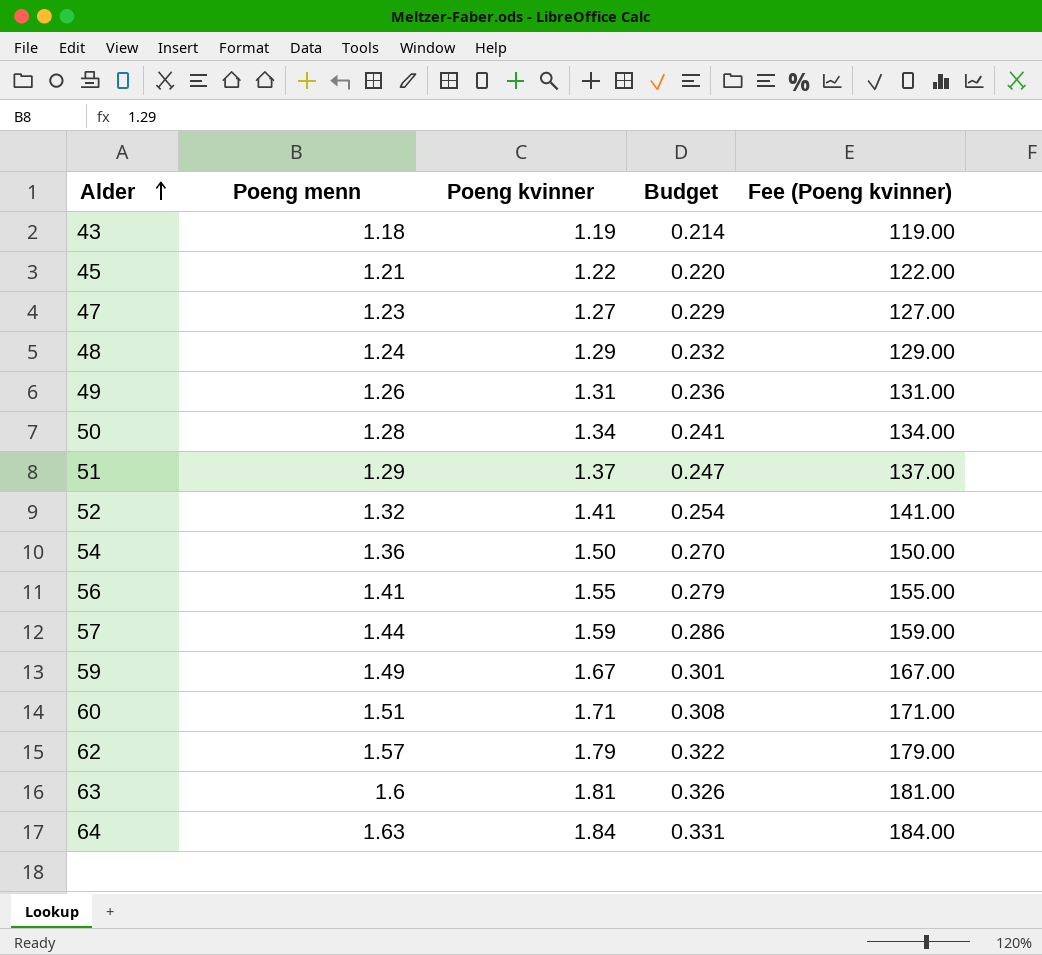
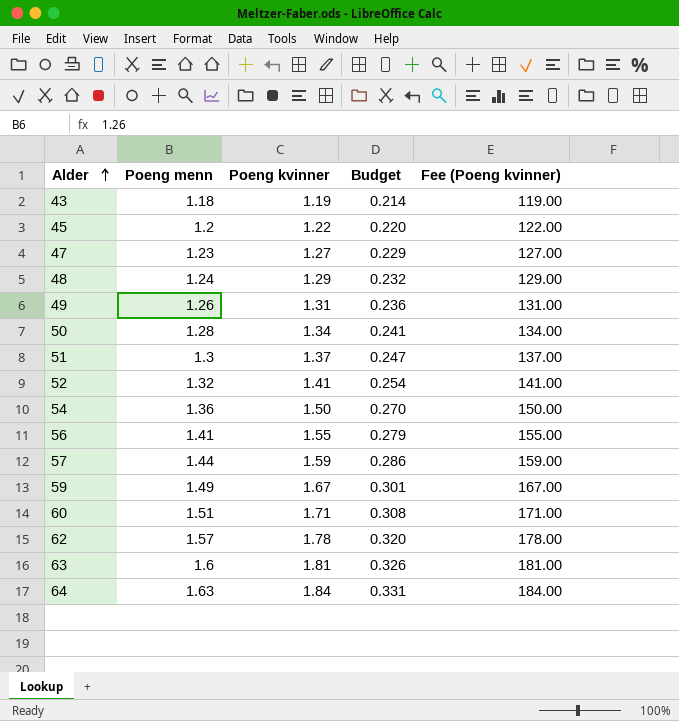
45 | Poeng menn: 1.21 -> 1.2
51 | Poeng menn: 1.29 -> 1.3
62 | Poeng kvinner: 1.79 -> 1.78
62 | Budget: 0.322 -> 0.320
62 | Fee (Poeng kvinner): 179.00 -> 178.00

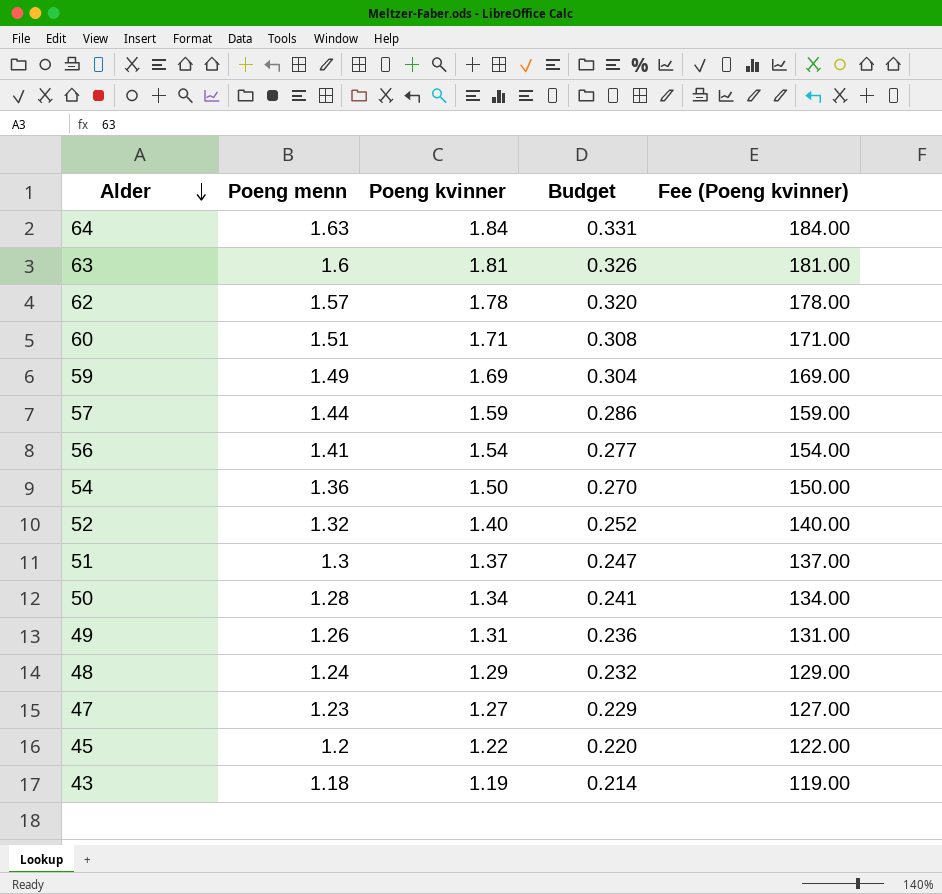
row order: Alder ascending -> Alder descending
59 | Poeng kvinner: 1.67 -> 1.69
59 | Budget: 0.301 -> 0.304
59 | Fee (Poeng kvinner): 167.00 -> 169.00
56 | Poeng kvinner: 1.55 -> 1.54
56 | Budget: 0.279 -> 0.277
56 | Fee (Poeng kvinner): 155.00 -> 154.00
52 | Poeng kvinner: 1.41 -> 1.40
52 | Budget: 0.254 -> 0.252
52 | Fee (Poeng kvinner): 141.00 -> 140.00

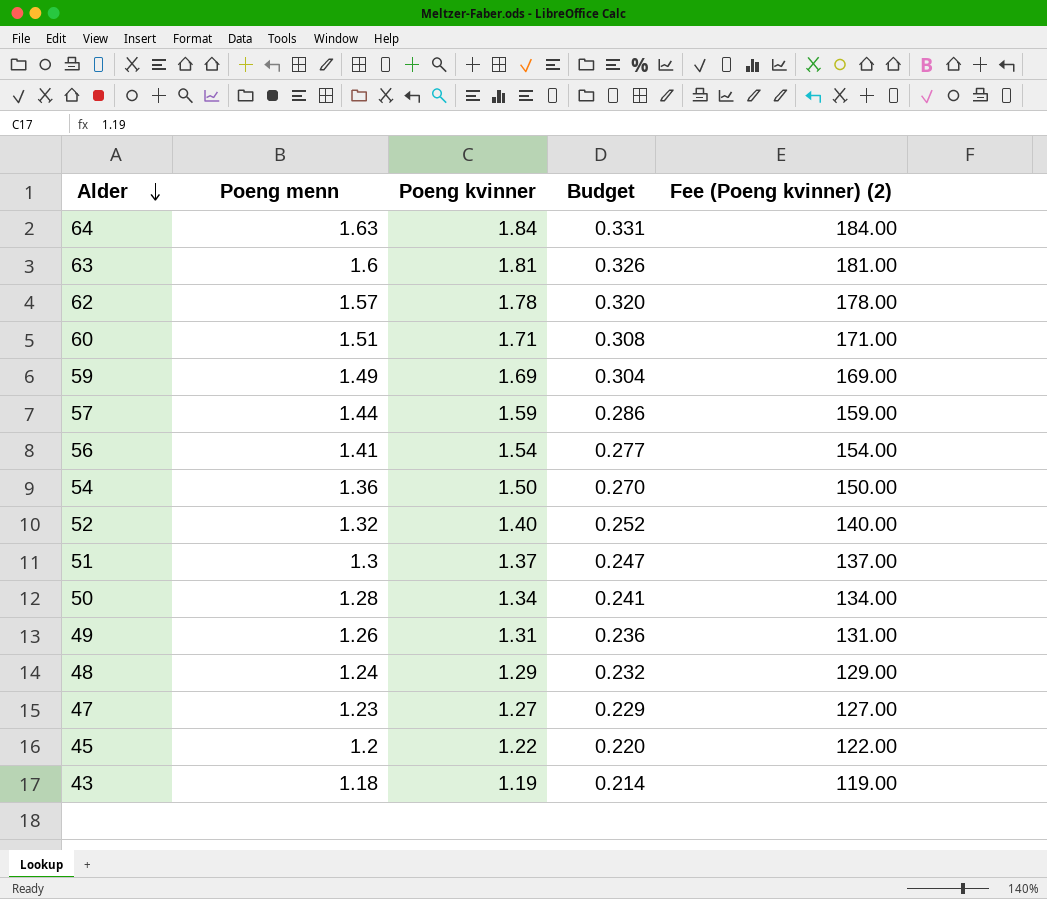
column name: Fee (Poeng kvinner) -> Fee (Poeng kvinner) (2)

